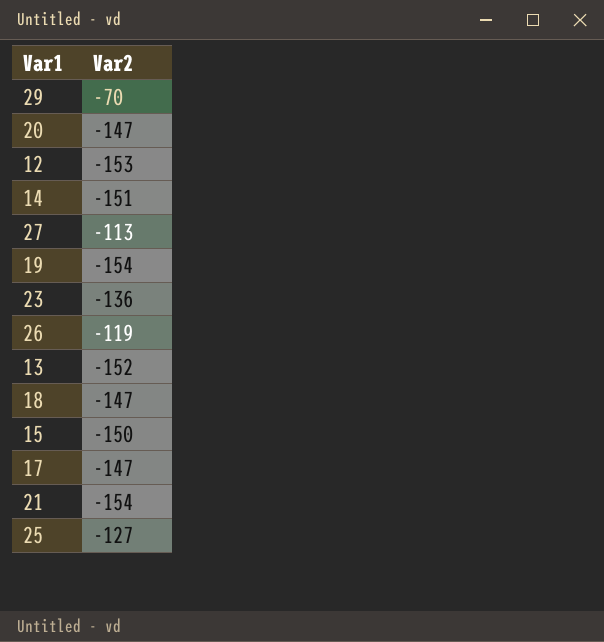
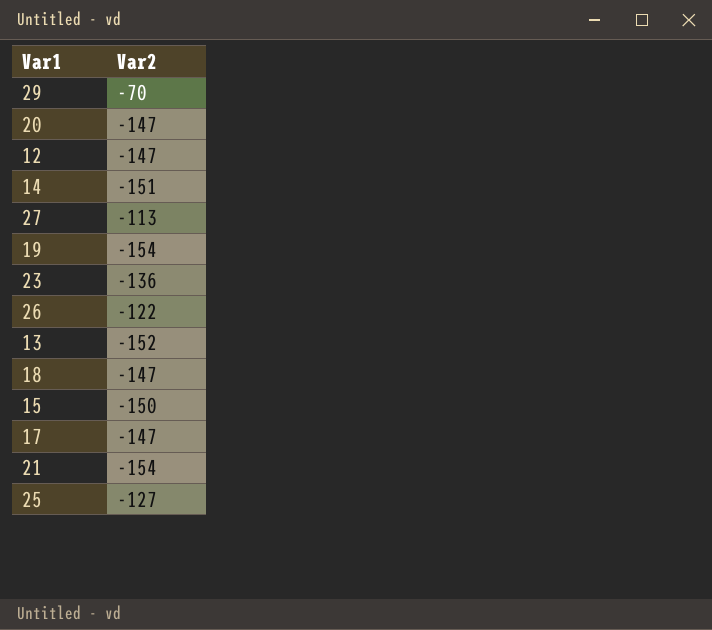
12 | Var2: -153 -> -147
26 | Var2: -119 -> -122

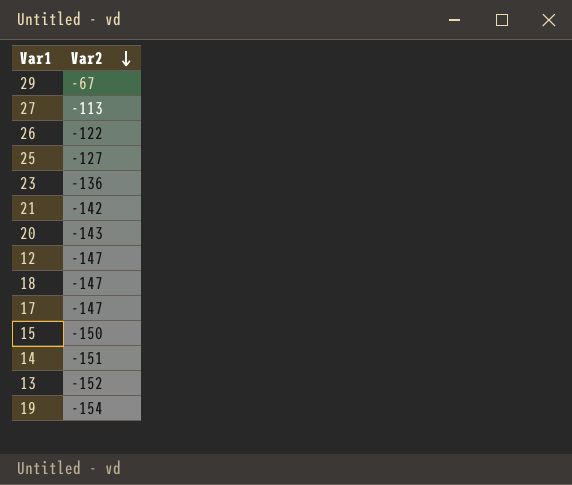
row order: none -> Var2 descending
29 | Var2: -70 -> -67
21 | Var2: -154 -> -142
20 | Var2: -147 -> -143

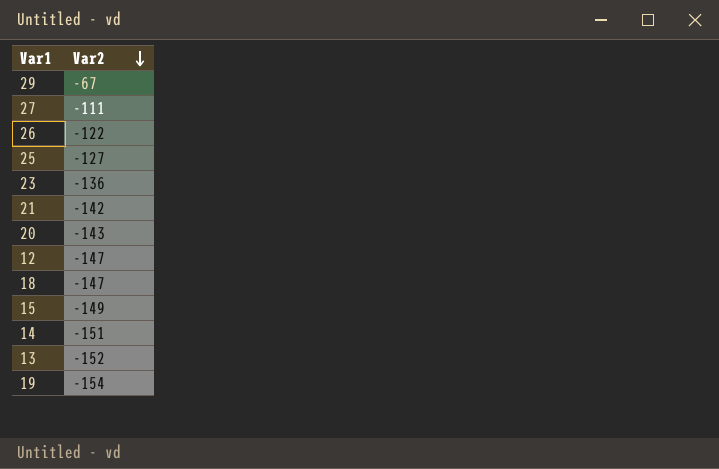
row 17: -147 -> none
27 | Var2: -113 -> -111
15 | Var2: -150 -> -149

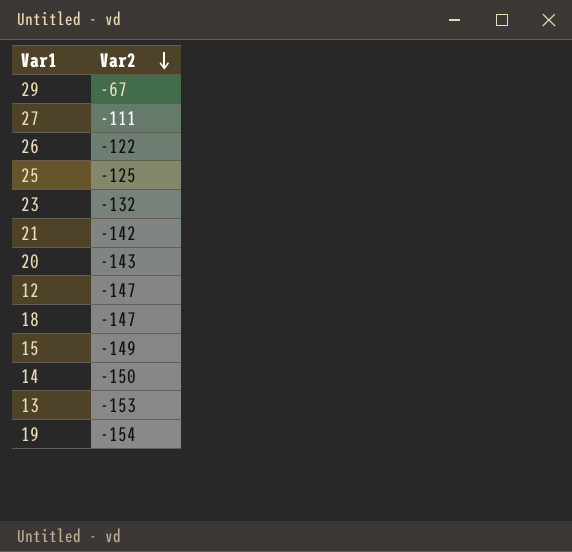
25 | Var2: -127 -> -125
23 | Var2: -136 -> -132
14 | Var2: -151 -> -150
13 | Var2: -152 -> -153

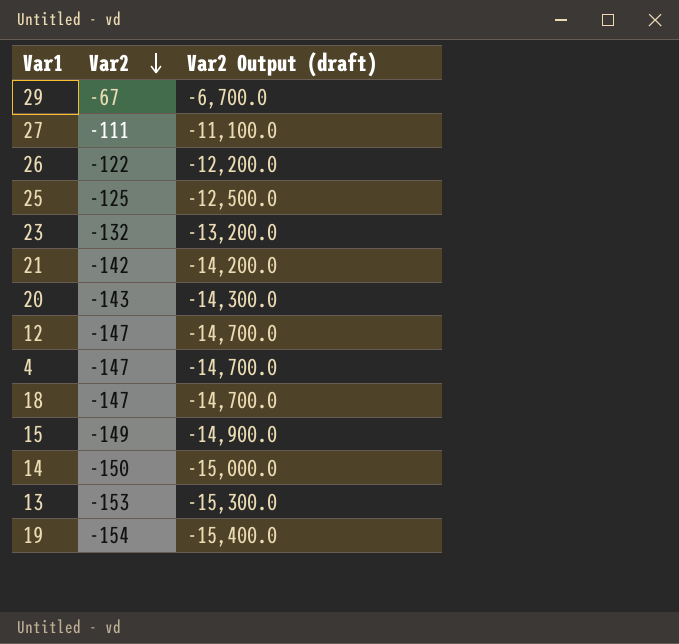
column Var2 Output (draft) | formula: none -> [Var2] * 100
row 4: none -> -147 | -14,700.0

